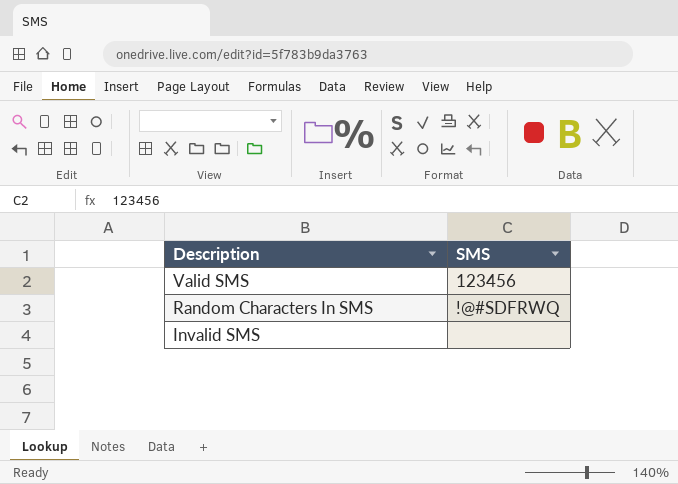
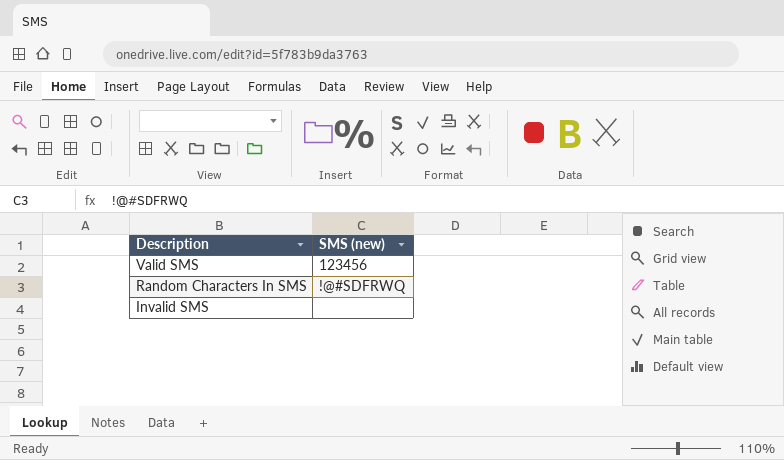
column name: SMS -> SMS (new)

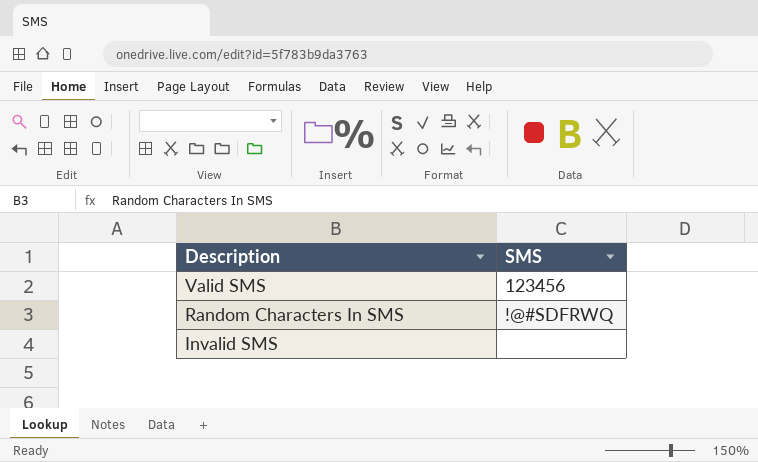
column name: SMS (new) -> SMS

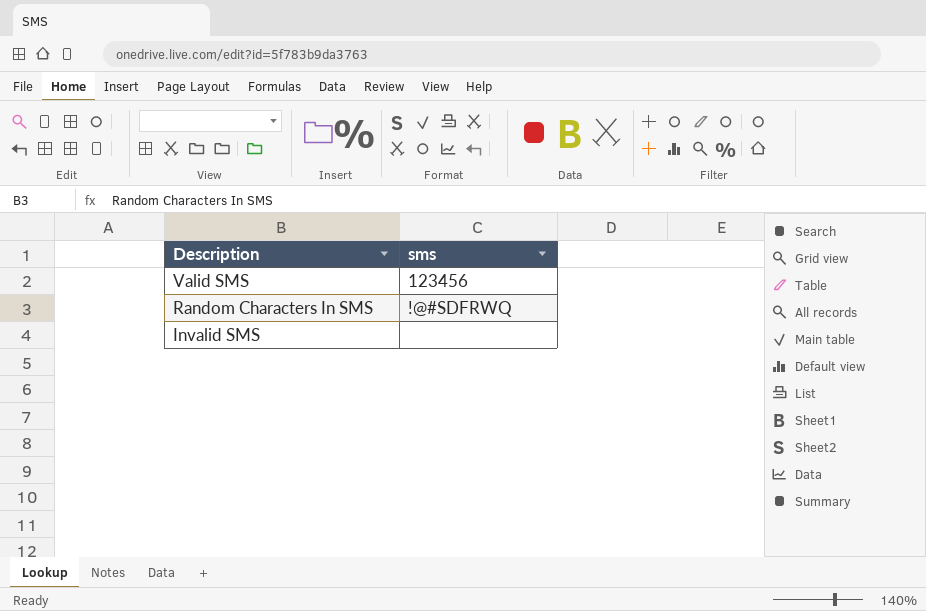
column name: SMS -> sms

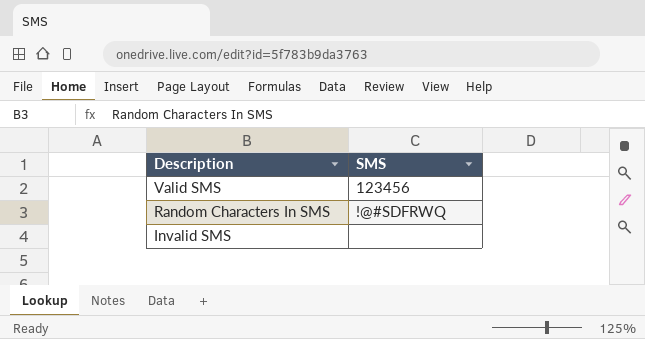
column name: sms -> SMS

